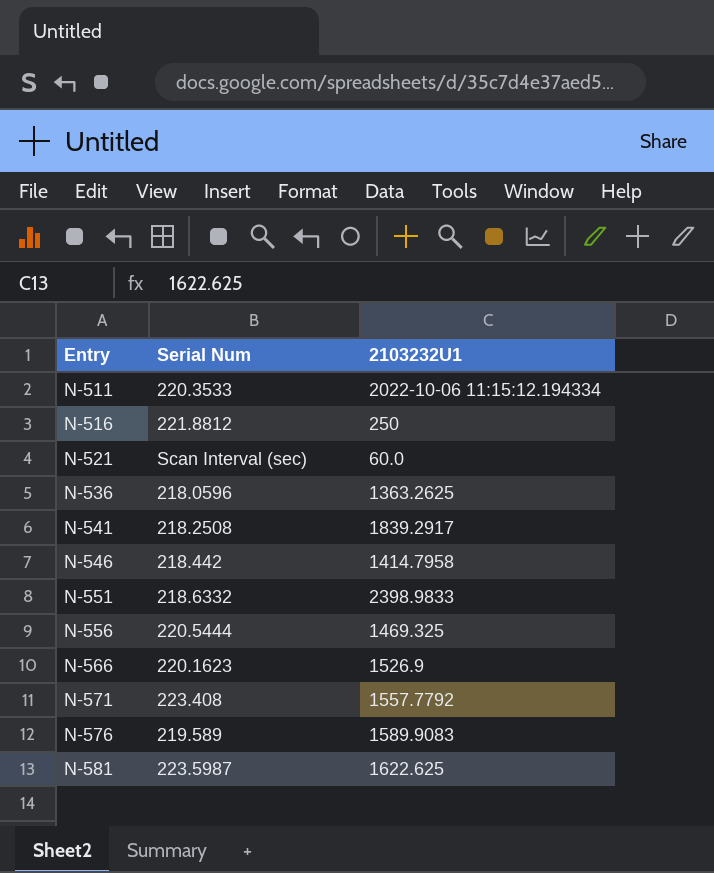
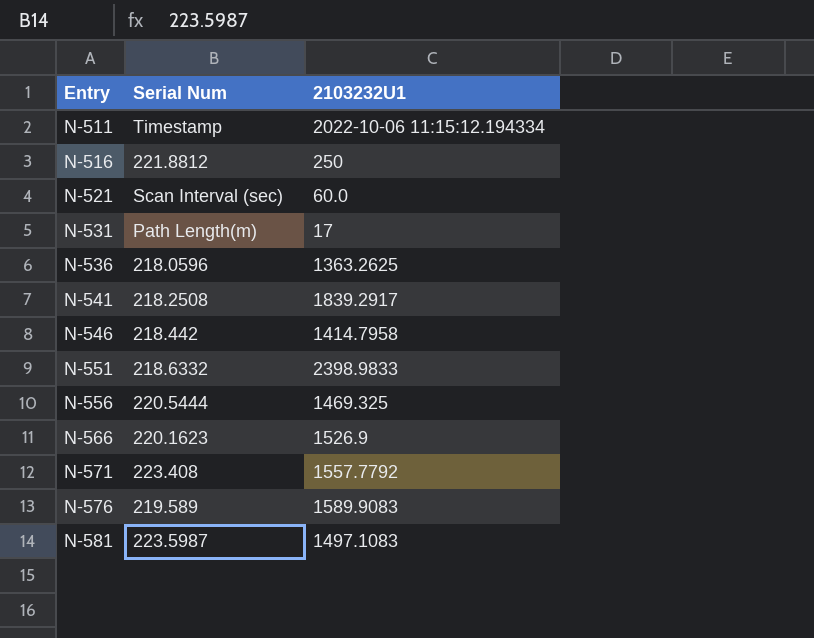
N-511 | Serial Num: 220.3533 -> Timestamp
row N-531: none -> Path Length(m) | 17
N-581 | 2103232U1: 1622.625 -> 1497.1083

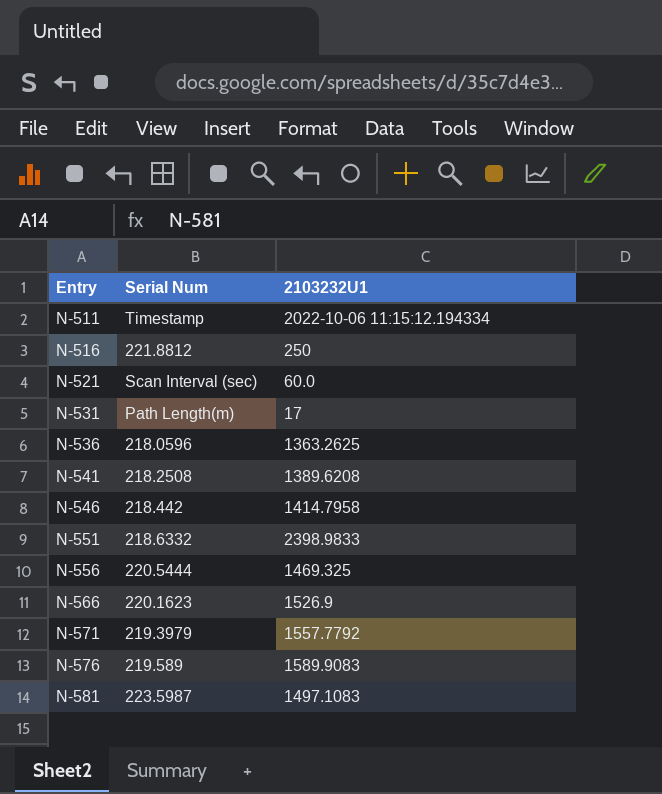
N-541 | 2103232U1: 1839.2917 -> 1389.6208
N-571 | Serial Num: 223.408 -> 219.3979

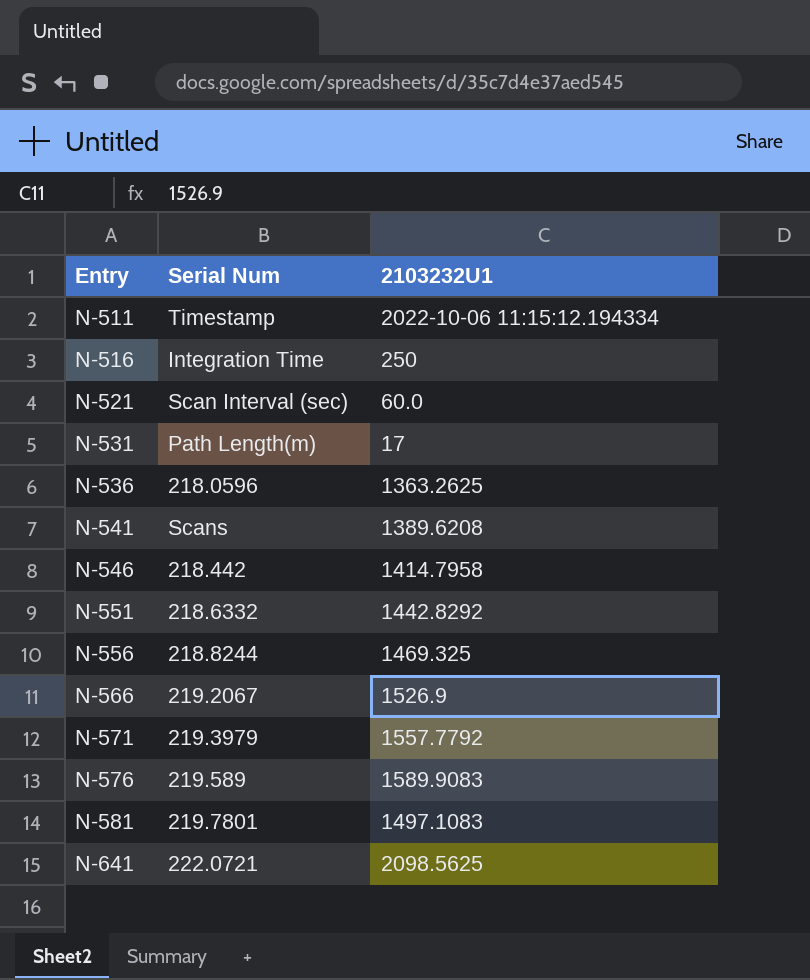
N-516 | Serial Num: 221.8812 -> Integration Time
N-541 | Serial Num: 218.2508 -> Scans
N-551 | 2103232U1: 2398.9833 -> 1442.8292
N-556 | Serial Num: 220.5444 -> 218.8244
N-566 | Serial Num: 220.1623 -> 219.2067
N-581 | Serial Num: 223.5987 -> 219.7801
row N-641: none -> 222.0721 | 2098.5625

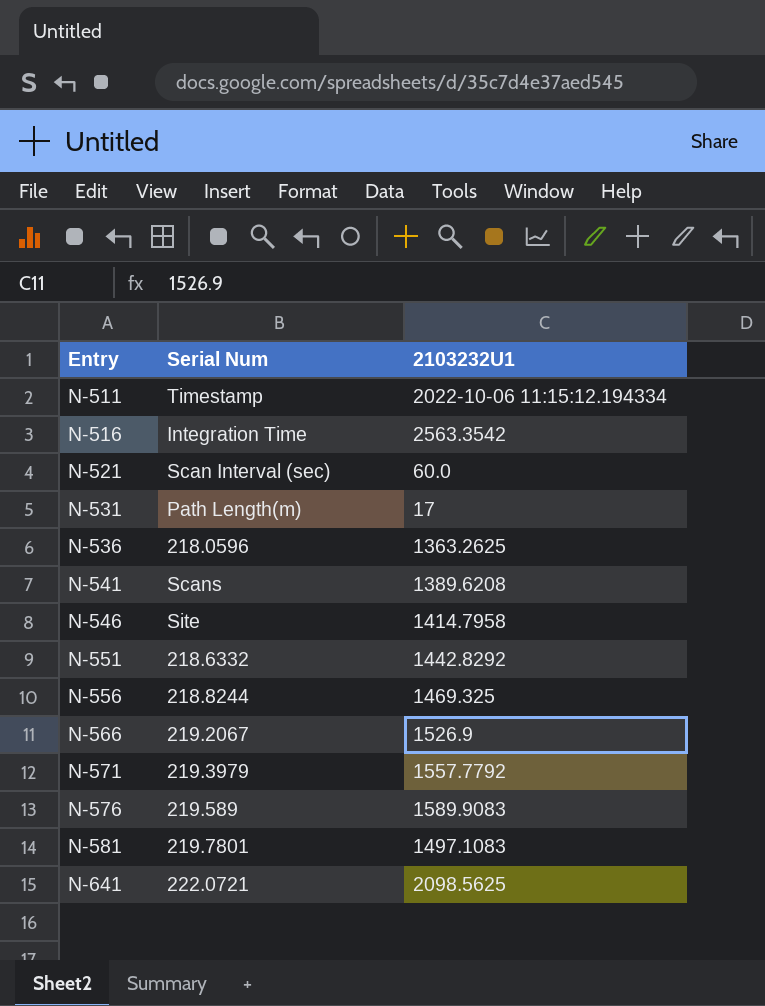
N-516 | 2103232U1: 250 -> 2563.3542
N-546 | Serial Num: 218.442 -> Site

